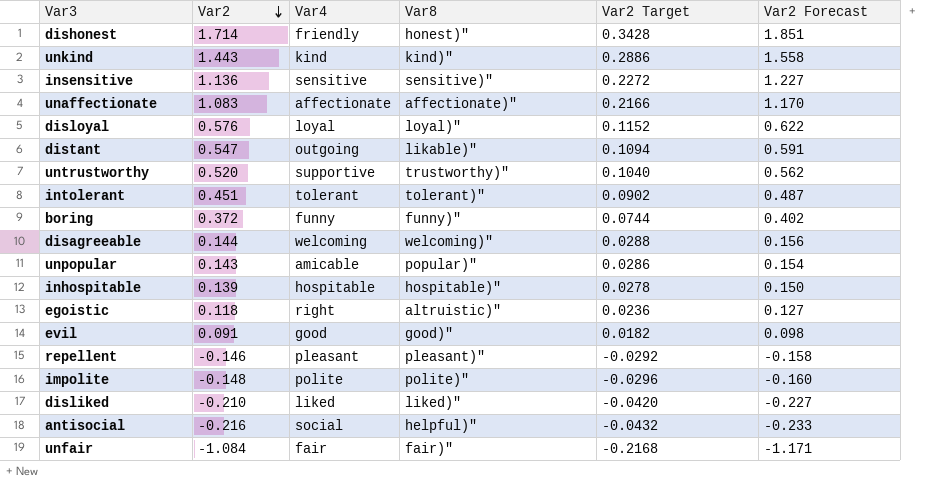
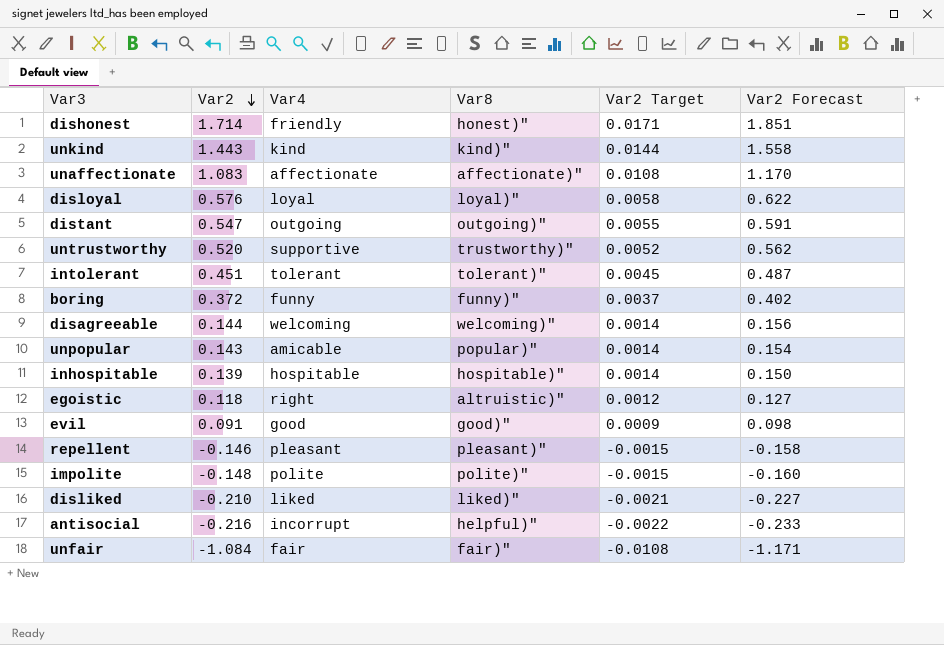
column Var2 Target | formula: [Var2] * 0.2 -> [Var2] * 0.01
row insensitive: 1.136 | sensitive | sensitive)" | 0.2272 | 1.227 -> none
distant | Var8: likable)" -> outgoing)"
antisocial | Var4: social -> incorrupt

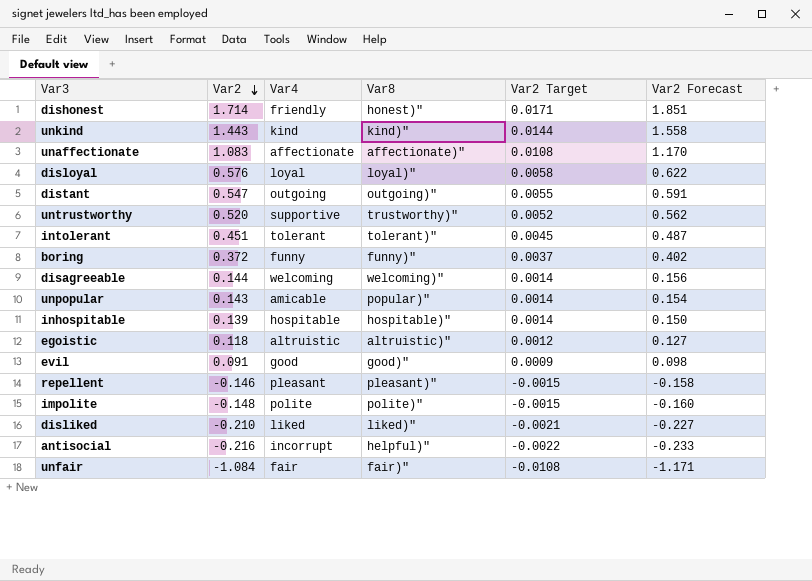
egoistic | Var4: right -> altruistic

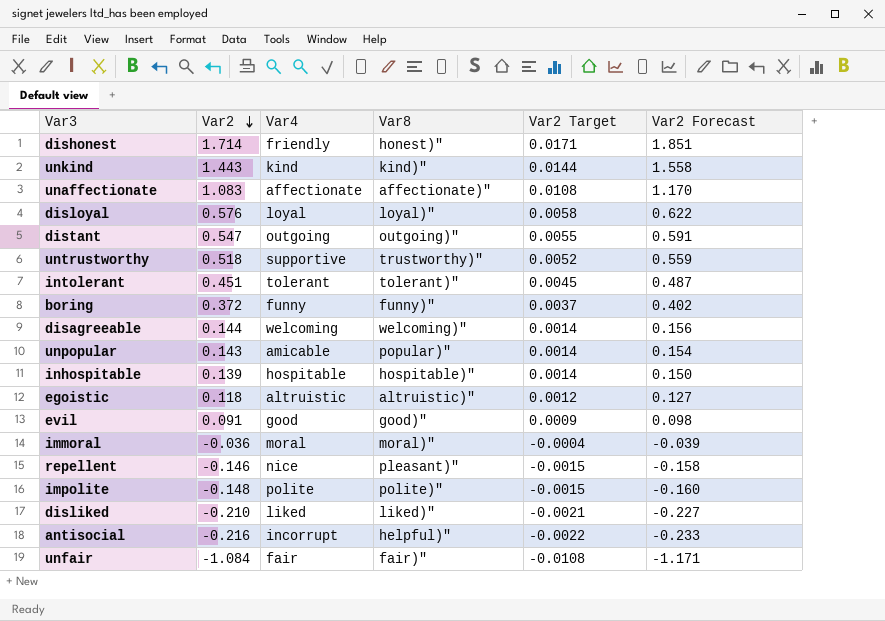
untrustworthy | Var2: 0.520 -> 0.518
untrustworthy | Var2 Forecast: 0.562 -> 0.559
row immoral: none -> -0.036 | moral | moral)" | -0.0004 | -0.039
repellent | Var4: pleasant -> nice

